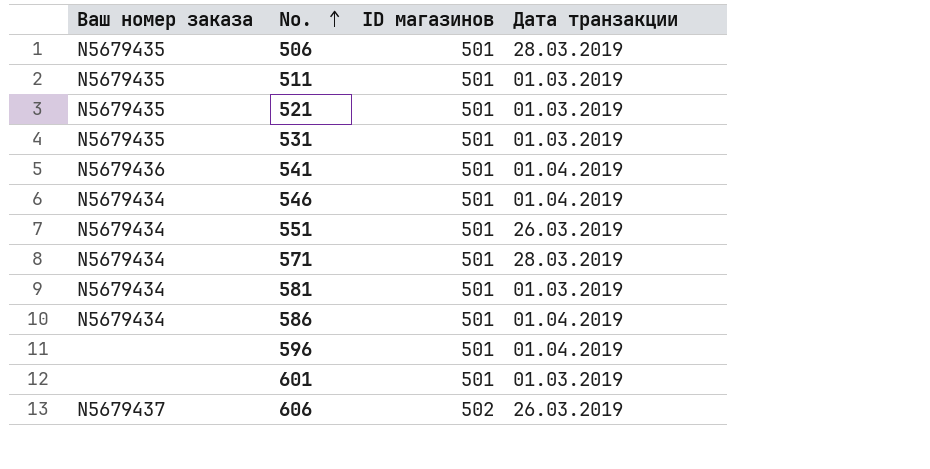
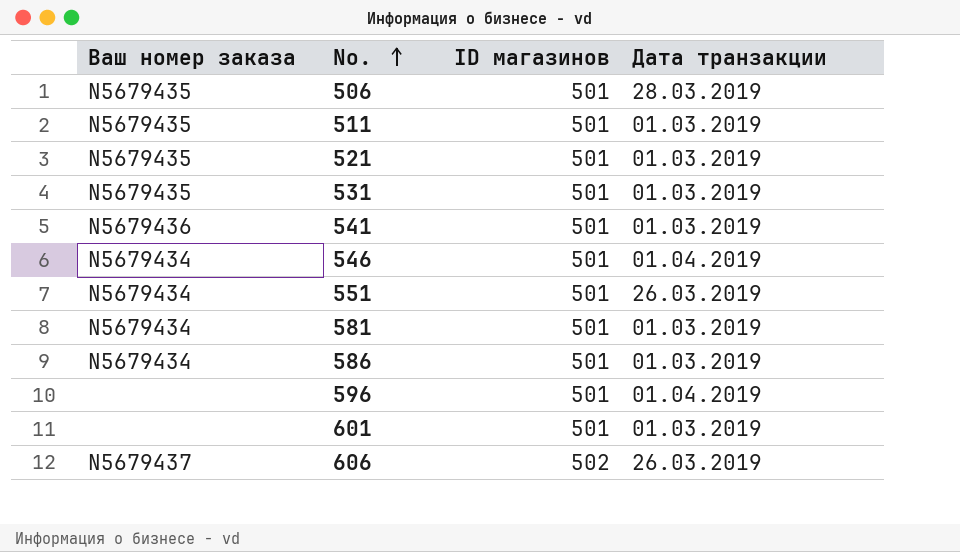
row 571: N5679434 | 501 | 28.03.2019 -> none
541 | Дата транзакции: 01.04.2019 -> 01.03.2019
586 | Дата транзакции: 01.04.2019 -> 01.03.2019

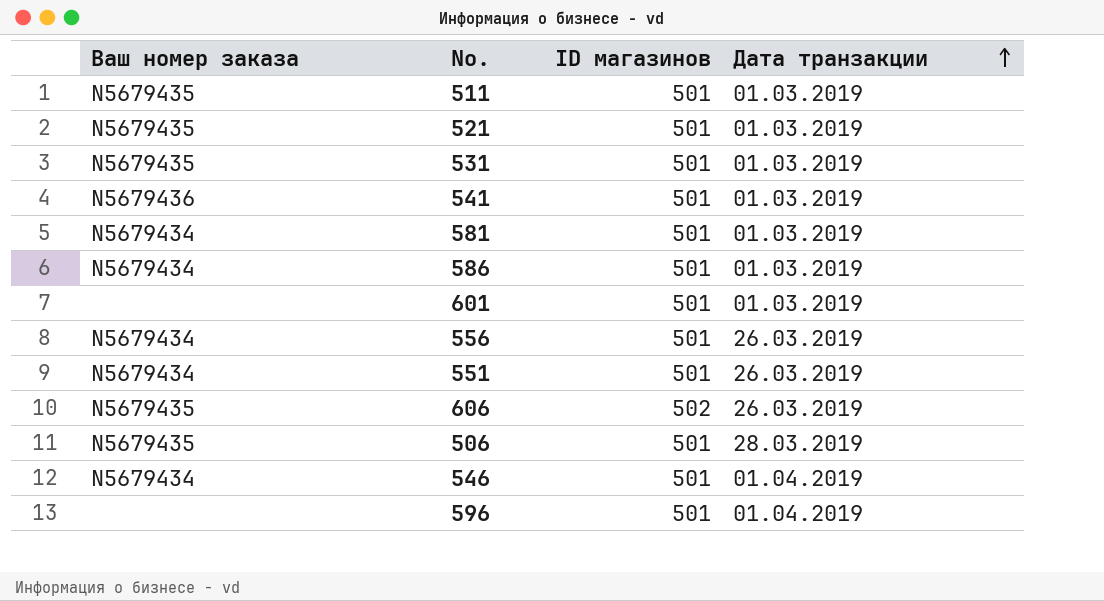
row order: No. ascending -> Дата транзакции ascending
row 556: none -> N5679434 | 501 | 26.03.2019
606 | Ваш номер заказа: N5679437 -> N5679435

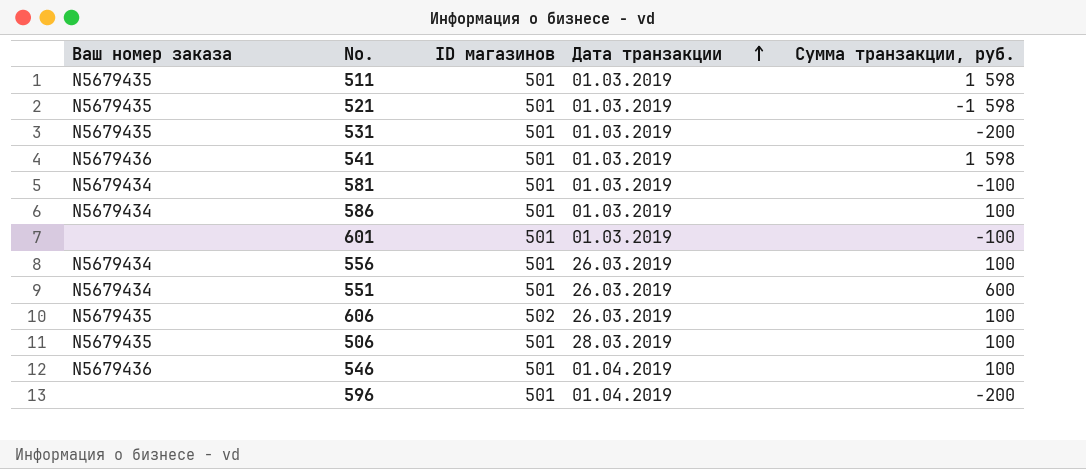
column Сумма транзакции, руб. | position: none -> 5
546 | Ваш номер заказа: N5679434 -> N5679436

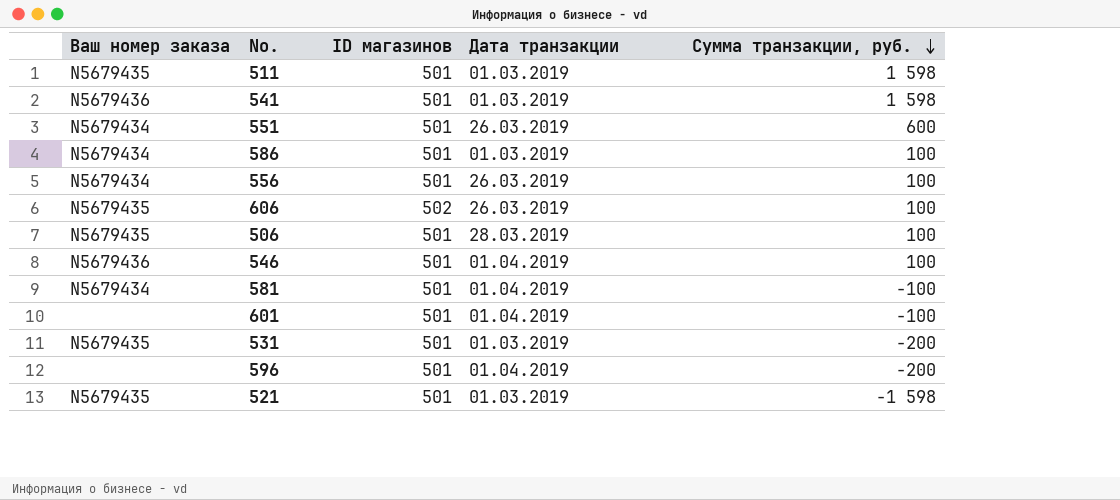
row order: Дата транзакции ascending -> Сумма транзакции, руб. descending
581 | Дата транзакции: 01.03.2019 -> 01.04.2019
601 | Дата транзакции: 01.03.2019 -> 01.04.2019

